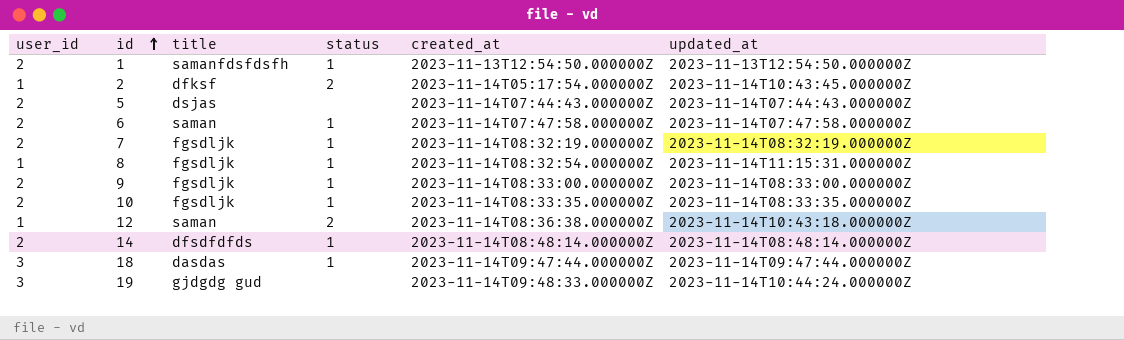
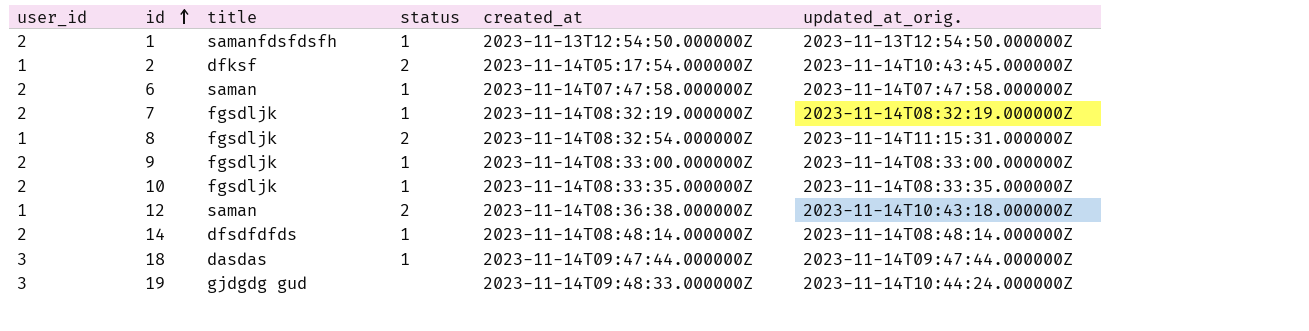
column name: updated_at -> updated_at_orig.
row 5: 2 | dsjas | none | 2023-11-14T07:44:43.000000Z | 2023-11-14T07:44:43.000000Z -> none
8 | status: 1 -> 2

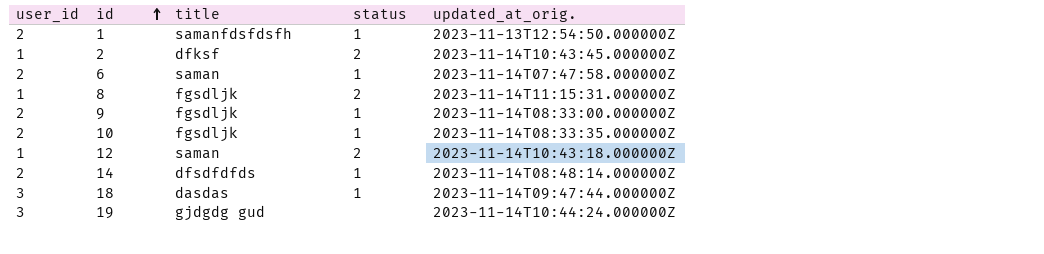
column created_at | position: 5 -> none
row 7: 2 | fgsdljk | 1 | 2023-11-14T08:32:19.000000Z | 2023-11-14T08:32:19.000000Z -> none

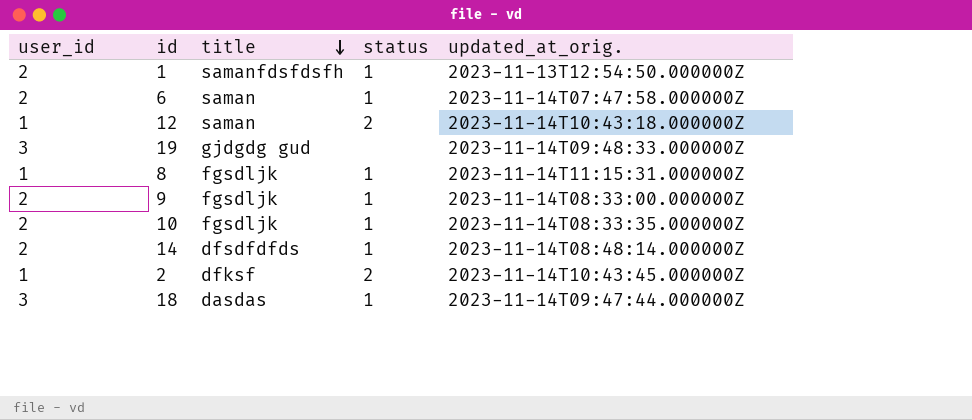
row order: id ascending -> title descending
19 | updated_at_orig.: 2023-11-14T10:44:24.000000Z -> 2023-11-14T09:48:33.000000Z
8 | status: 2 -> 1

